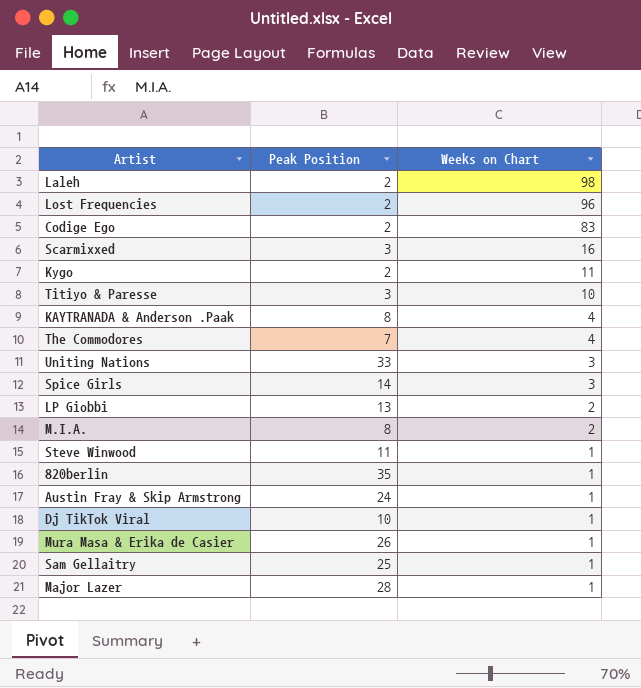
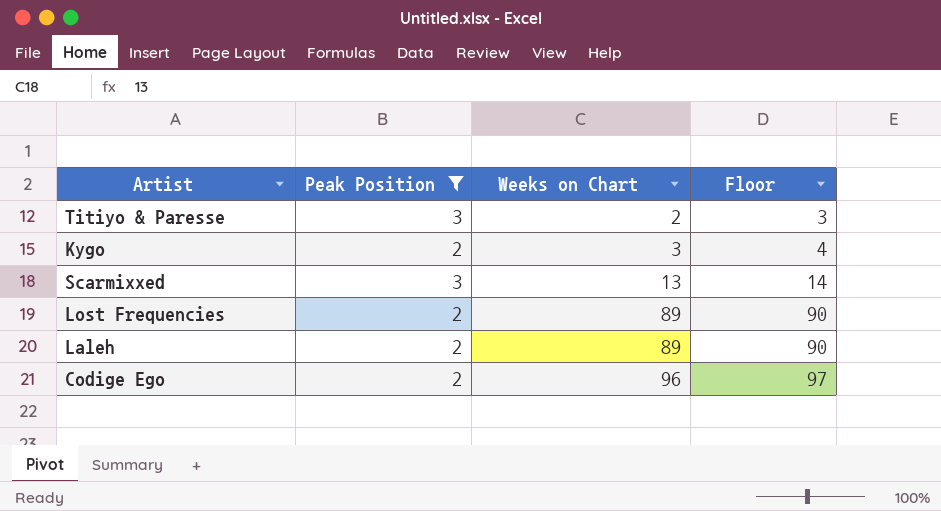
filter: none -> Peak Position <= 3
row order: Weeks on Chart descending -> Weeks on Chart ascending
column Floor | formula: none -> [Weeks on Chart] + 1
Titiyo & Paresse | Weeks on Chart: 10 -> 2
Kygo | Weeks on Chart: 11 -> 3
Scarmixxed | Weeks on Chart: 16 -> 13
Lost Frequencies | Weeks on Chart: 96 -> 89
Laleh | Weeks on Chart: 98 -> 89
Codige Ego | Weeks on Chart: 83 -> 96

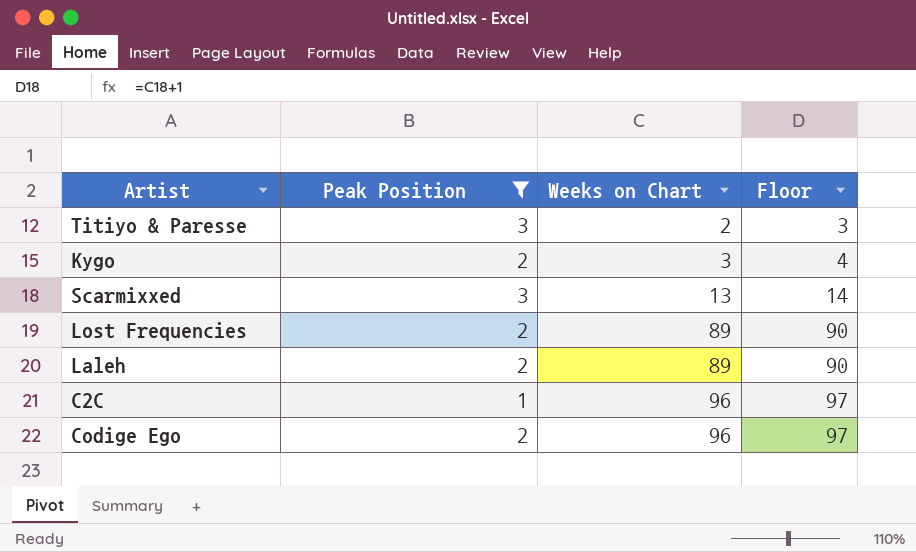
row C2C: none -> 1 | 96 | 97

